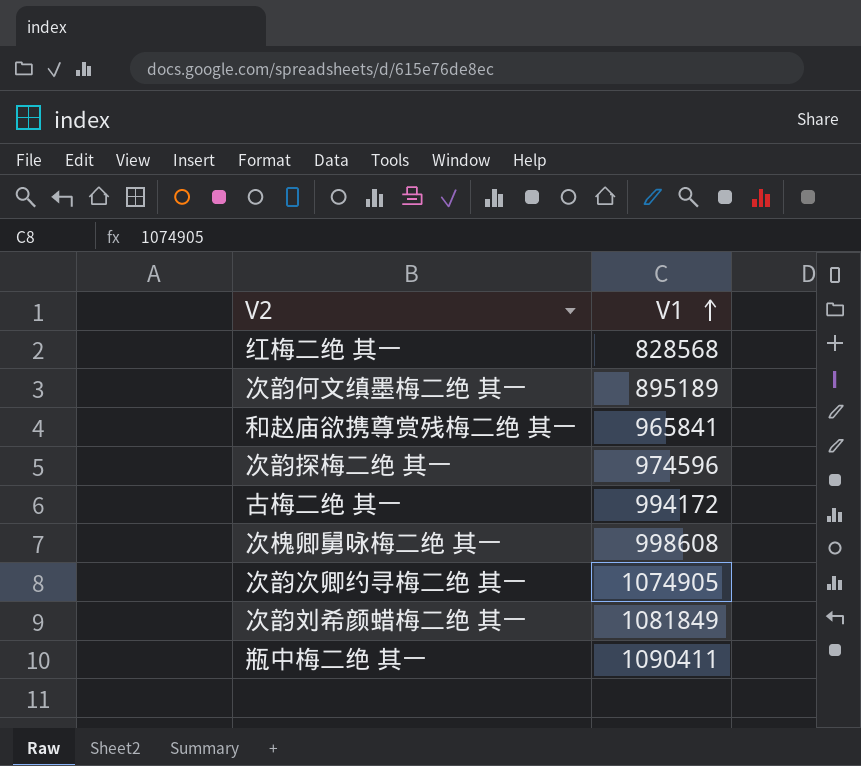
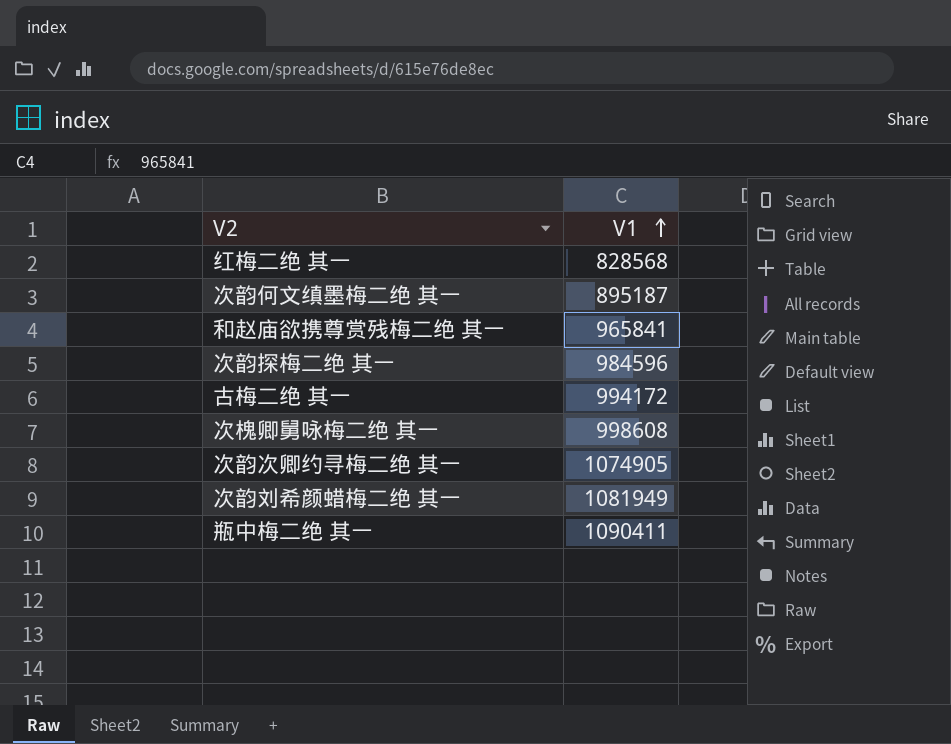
次韵何文缜墨梅二绝 其一 | V1: 895189 -> 895187
次韵探梅二绝 其一 | V1: 974596 -> 984596
次韵刘希颜蜡梅二绝 其一 | V1: 1081849 -> 1081949

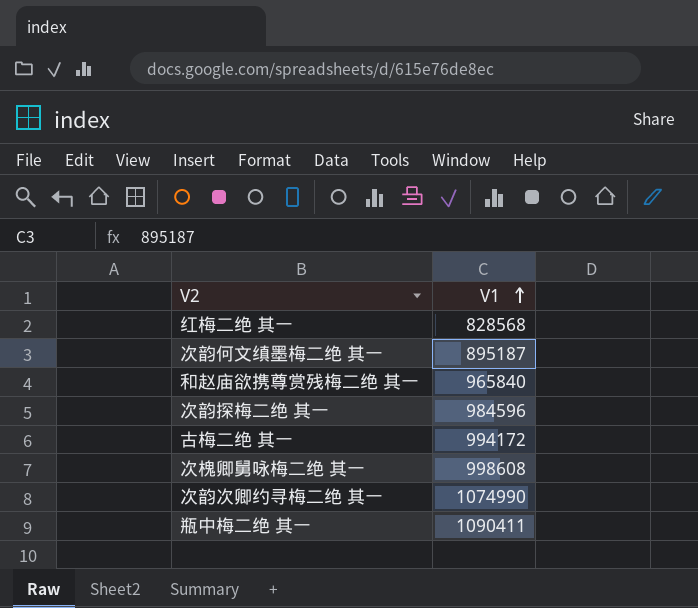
row 次韵刘希颜蜡梅二绝 其一: 1081949 -> none
和赵庙欲携尊赏残梅二绝 其一 | V1: 965841 -> 965840
次韵次卿约寻梅二绝 其一 | V1: 1074905 -> 1074990

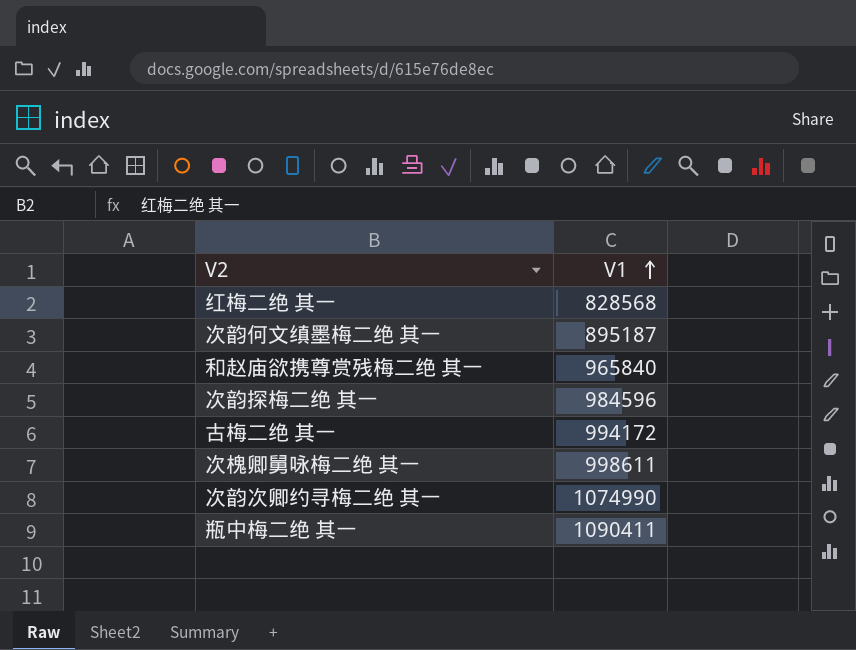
次槐卿舅咏梅二绝 其一 | V1: 998608 -> 998611

